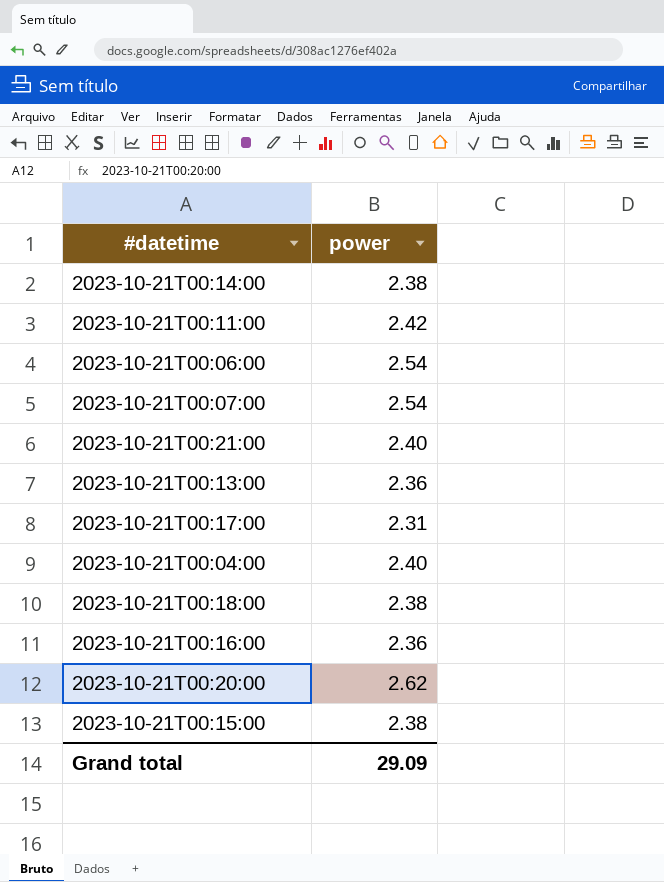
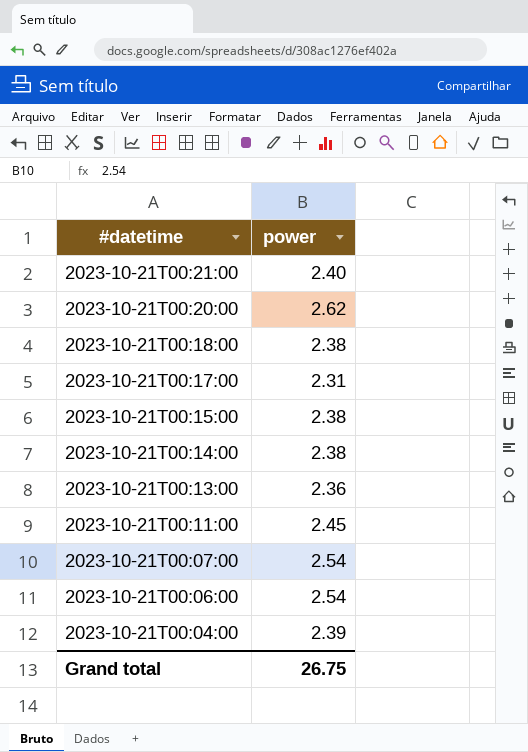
row order: none -> #datetime descending
row 2023-10-21T00:16:00: 2.36 -> none
2023-10-21T00:11:00 | power: 2.42 -> 2.45
2023-10-21T00:04:00 | power: 2.40 -> 2.39
Grand total | power: 29.09 -> 26.75

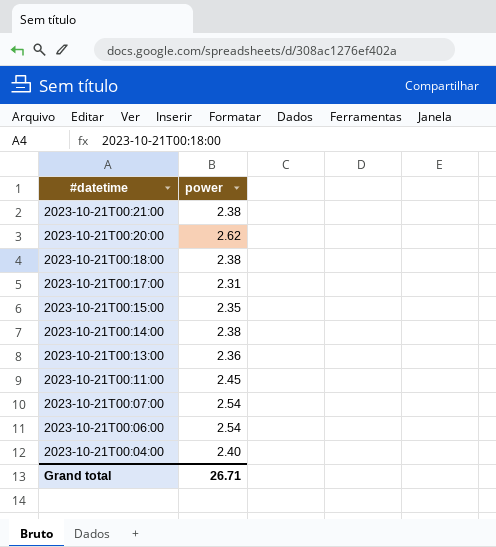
2023-10-21T00:21:00 | power: 2.40 -> 2.38
2023-10-21T00:15:00 | power: 2.38 -> 2.35
2023-10-21T00:04:00 | power: 2.39 -> 2.40
Grand total | power: 26.75 -> 26.71

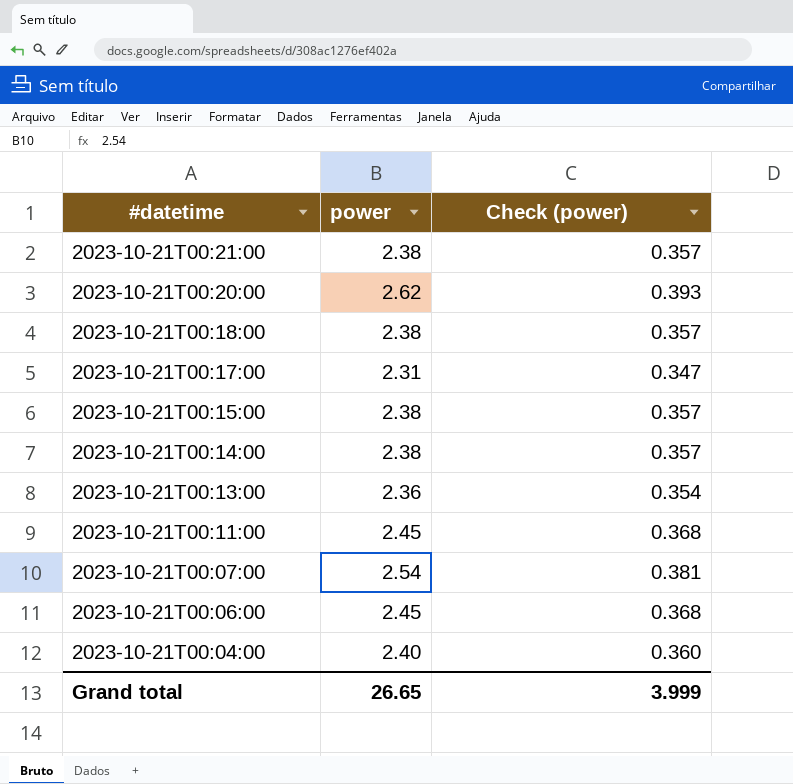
column Check (power) | formula: none -> [power] * 0.15
2023-10-21T00:15:00 | power: 2.35 -> 2.38
2023-10-21T00:06:00 | power: 2.54 -> 2.45
Grand total | power: 26.71 -> 26.65

